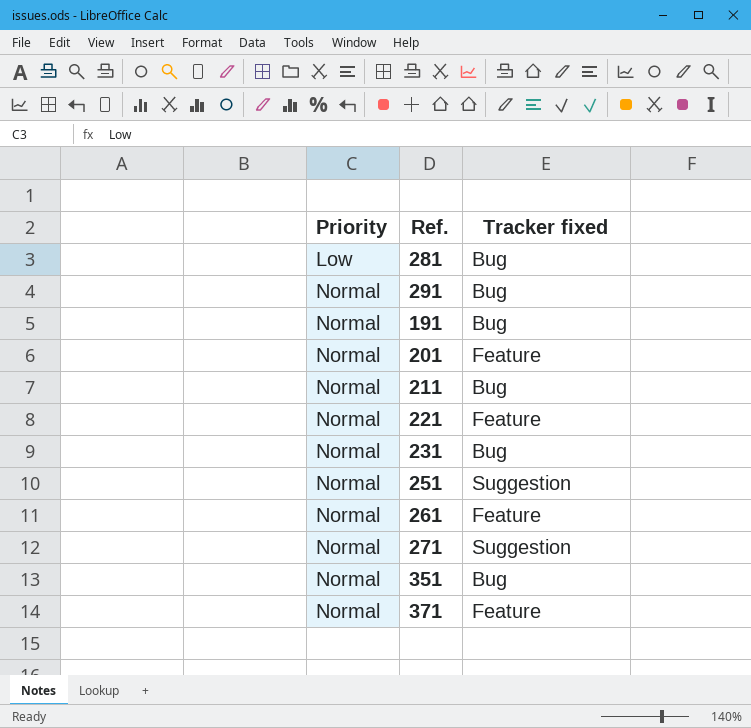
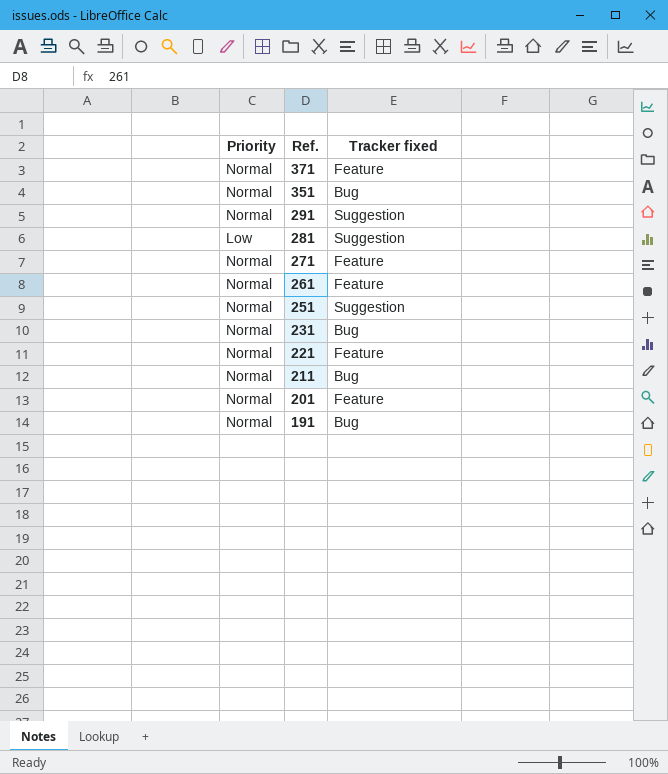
row order: Priority ascending -> Ref. descending
291 | Tracker fixed: Bug -> Suggestion
281 | Tracker fixed: Bug -> Suggestion
271 | Tracker fixed: Suggestion -> Feature

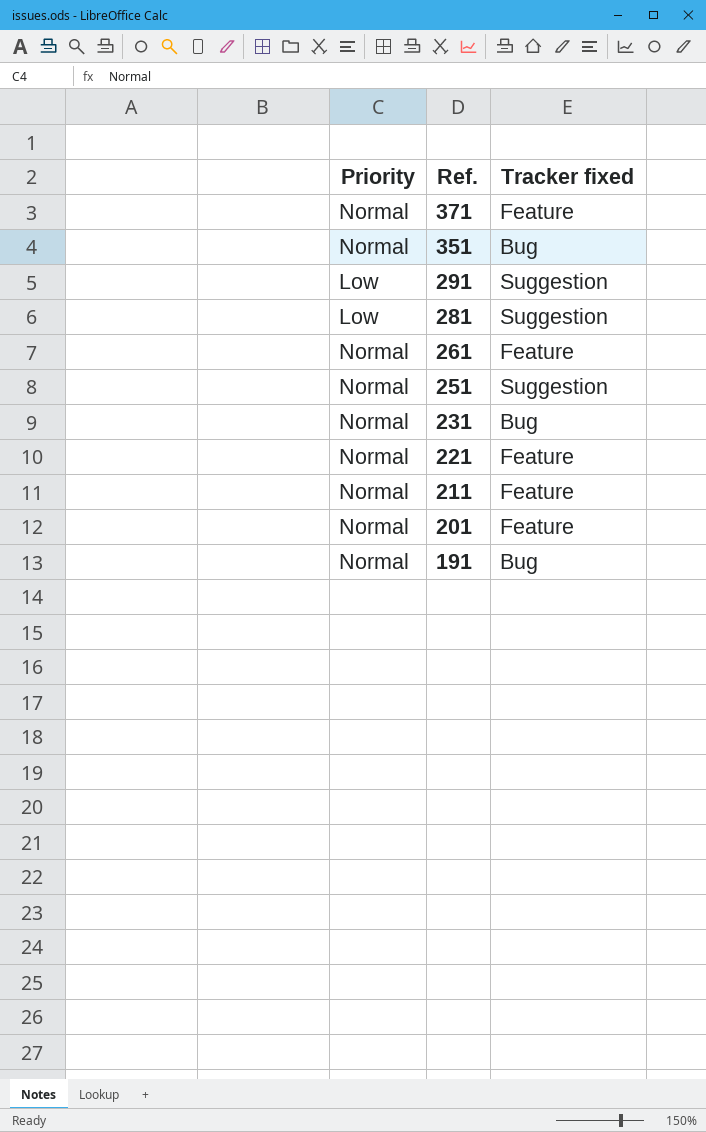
row 271: Normal | Feature -> none
291 | Priority: Normal -> Low
211 | Tracker fixed: Bug -> Feature

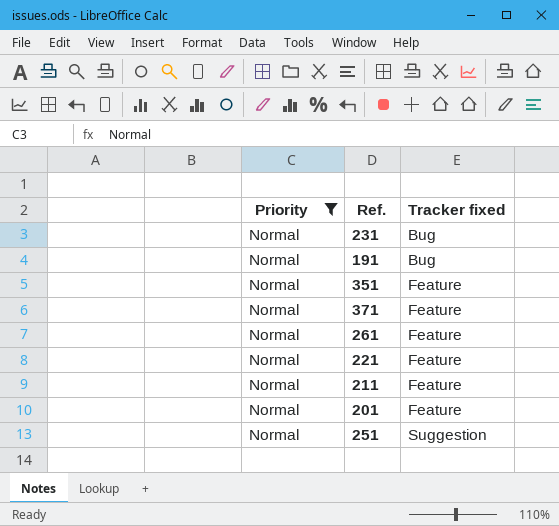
filter: none -> Priority = Normal
row order: Ref. descending -> Tracker fixed ascending
351 | Tracker fixed: Bug -> Feature

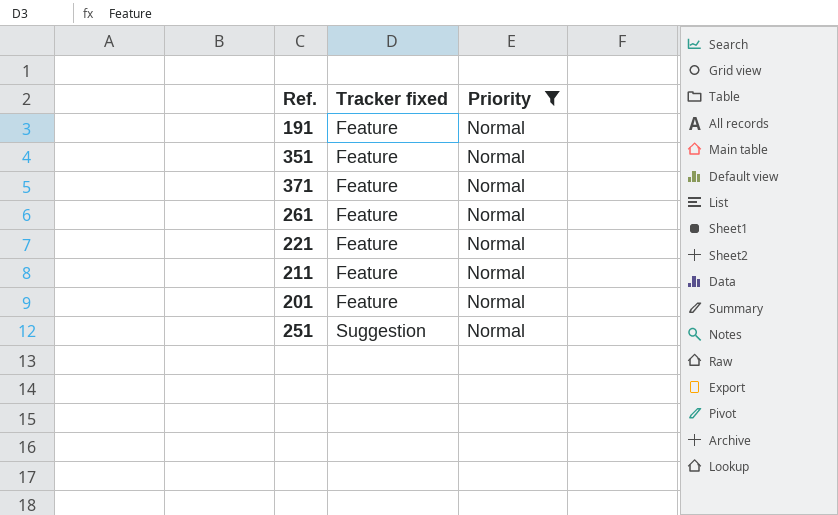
column Priority | position: 1 -> 3
row 231: Normal | Bug -> none
191 | Tracker fixed: Bug -> Feature

